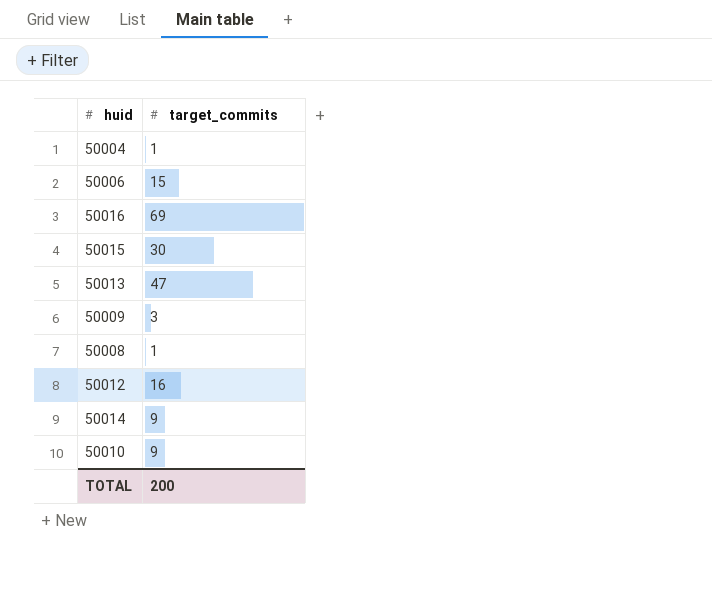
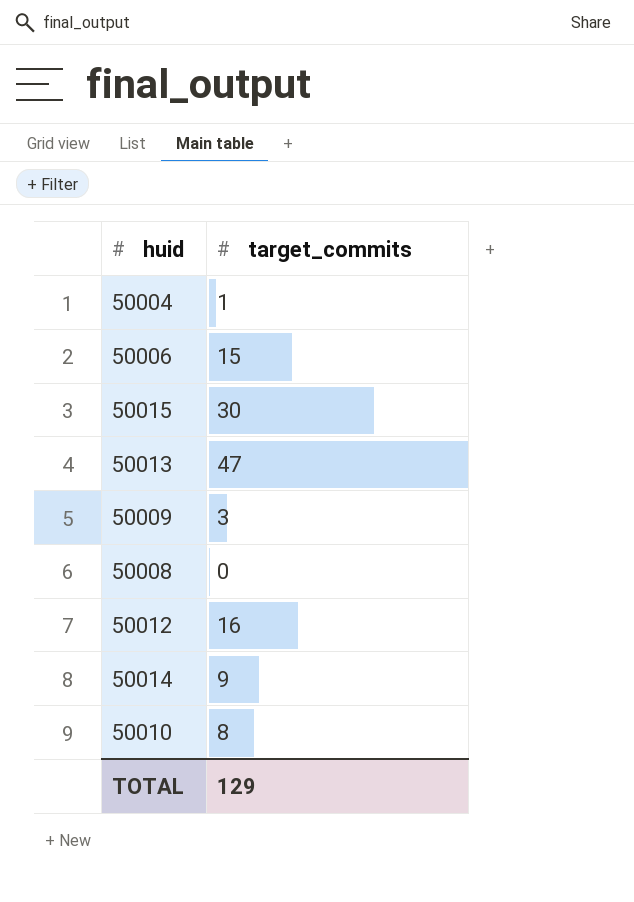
row 50016: 69 -> none
50008 | target_commits: 1 -> 0
50010 | target_commits: 9 -> 8
TOTAL | target_commits: 200 -> 129

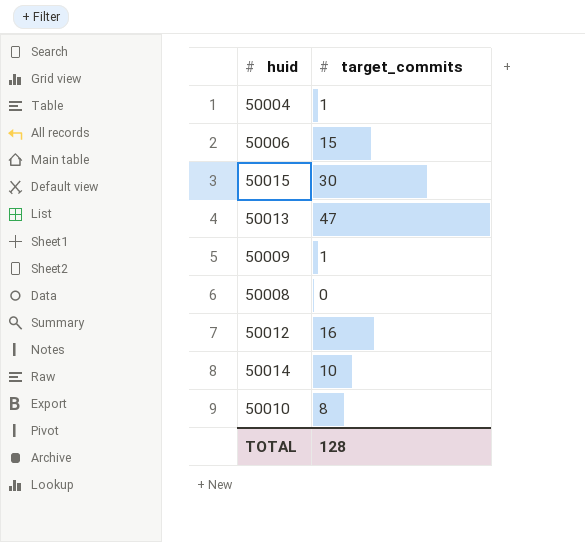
50009 | target_commits: 3 -> 1
50014 | target_commits: 9 -> 10
TOTAL | target_commits: 129 -> 128

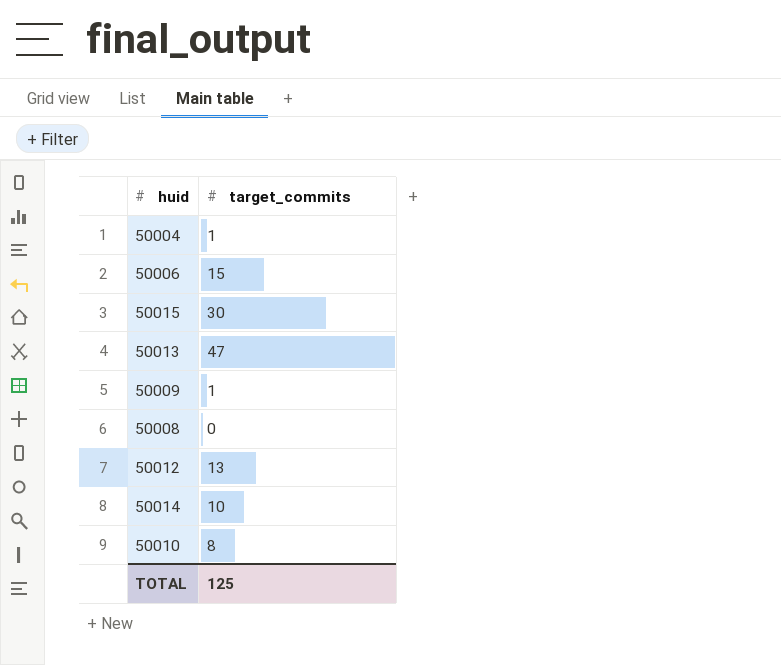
50012 | target_commits: 16 -> 13
TOTAL | target_commits: 128 -> 125

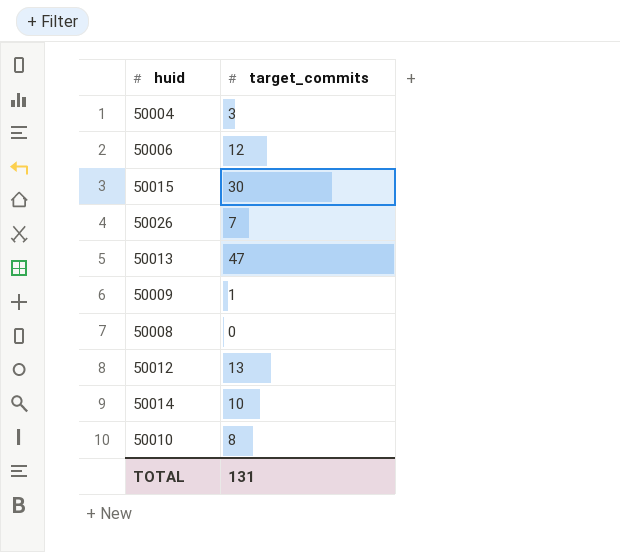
50004 | target_commits: 1 -> 3
50006 | target_commits: 15 -> 12
row 50026: none -> 7
TOTAL | target_commits: 125 -> 131

